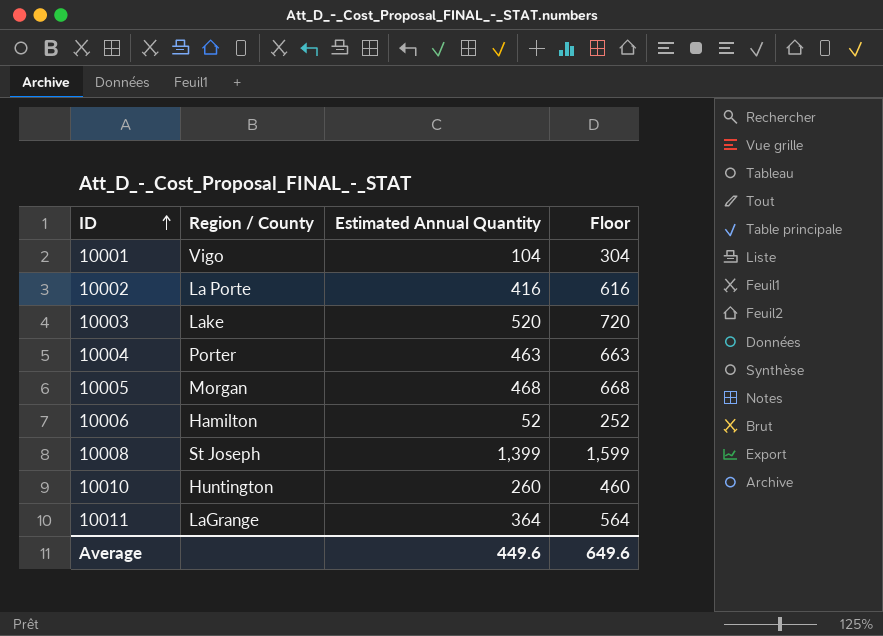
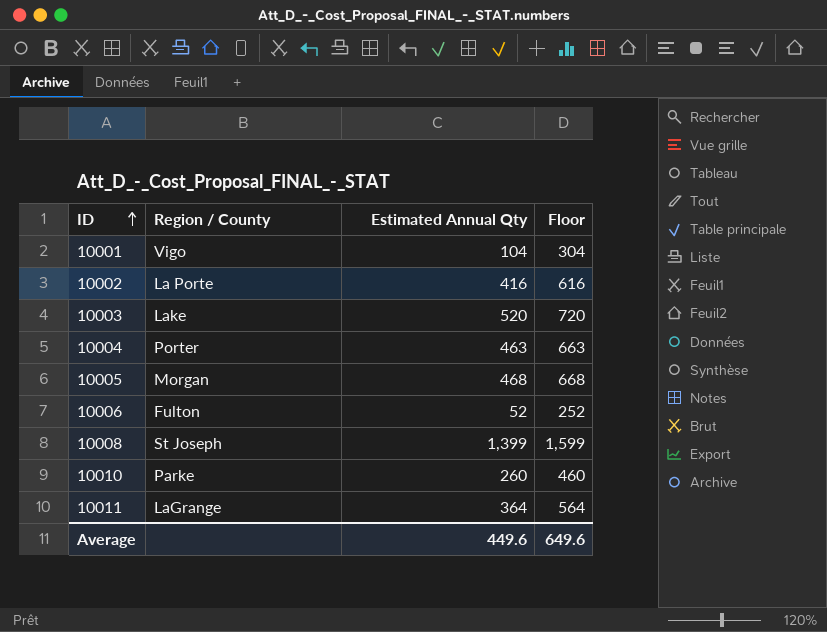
column name: Estimated Annual Quantity -> Estimated Annual Qty
10006 | Region / County: Hamilton -> Fulton
10010 | Region / County: Huntington -> Parke

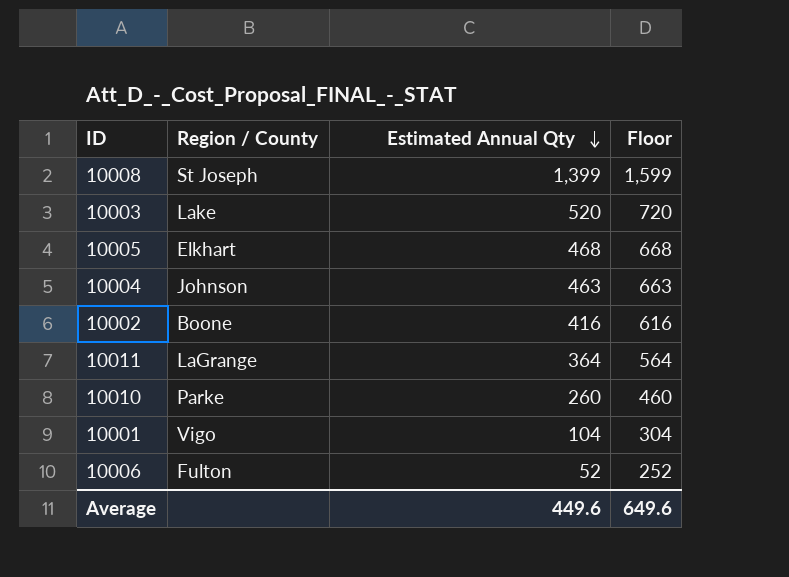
row order: ID ascending -> Estimated Annual Qty descending
10005 | Region / County: Morgan -> Elkhart
10004 | Region / County: Porter -> Johnson
10002 | Region / County: La Porte -> Boone

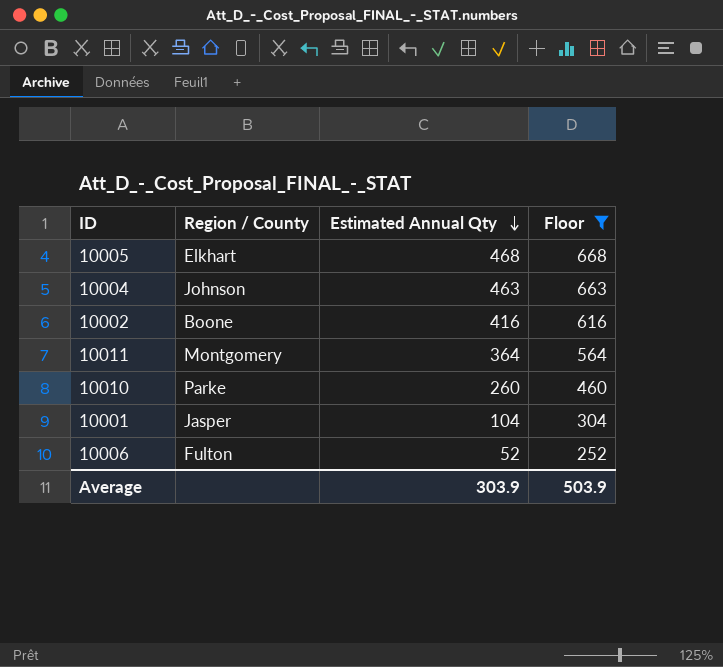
filter: none -> Floor <= 668
10011 | Region / County: LaGrange -> Montgomery
10001 | Region / County: Vigo -> Jasper
Average | Estimated Annual Qty: 449.6 -> 303.9
Average | Floor: 649.6 -> 503.9

